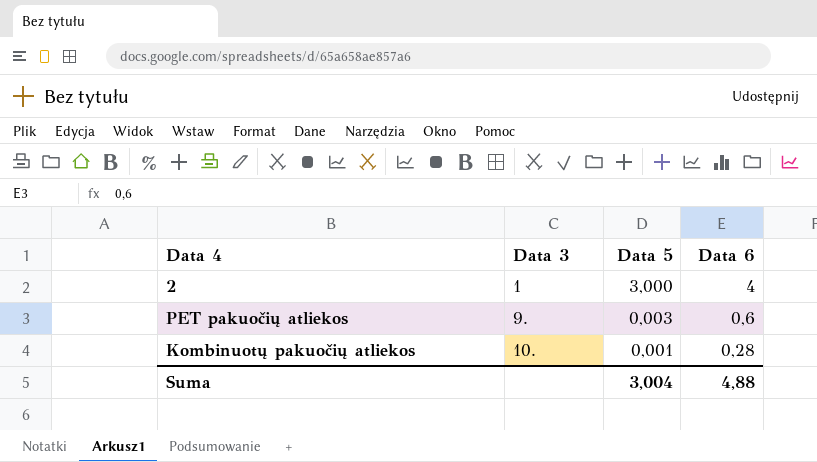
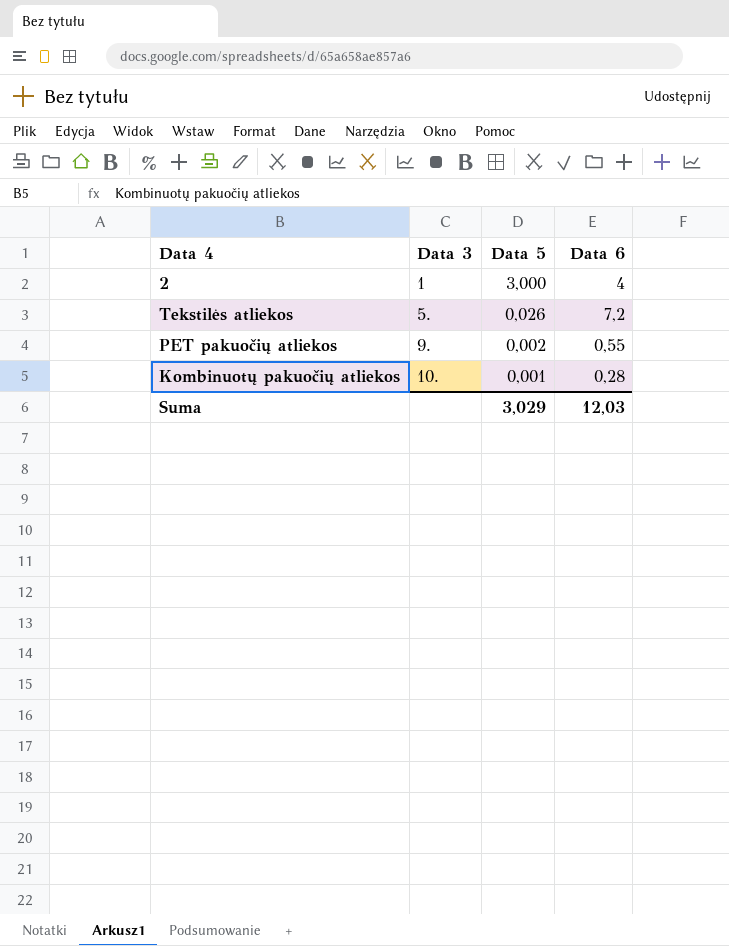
row Tekstilės atliekos: none -> 5. | 0,026 | 7,2
PET pakuočių atliekos | Data 5: 0,003 -> 0,002
PET pakuočių atliekos | Data 6: 0,6 -> 0,55
Suma | Data 5: 3,004 -> 3,029
Suma | Data 6: 4,88 -> 12,03

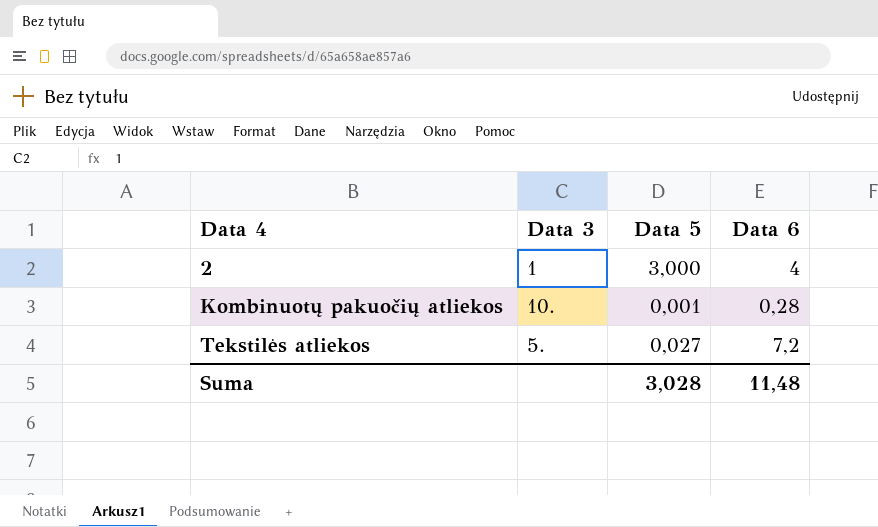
row order: Data 3 ascending -> Data 4 ascending
row PET pakuočių atliekos: 9. | 0,002 | 0,55 -> none
Tekstilės atliekos | Data 5: 0,026 -> 0,027
Suma | Data 5: 3,029 -> 3,028
Suma | Data 6: 12,03 -> 11,48

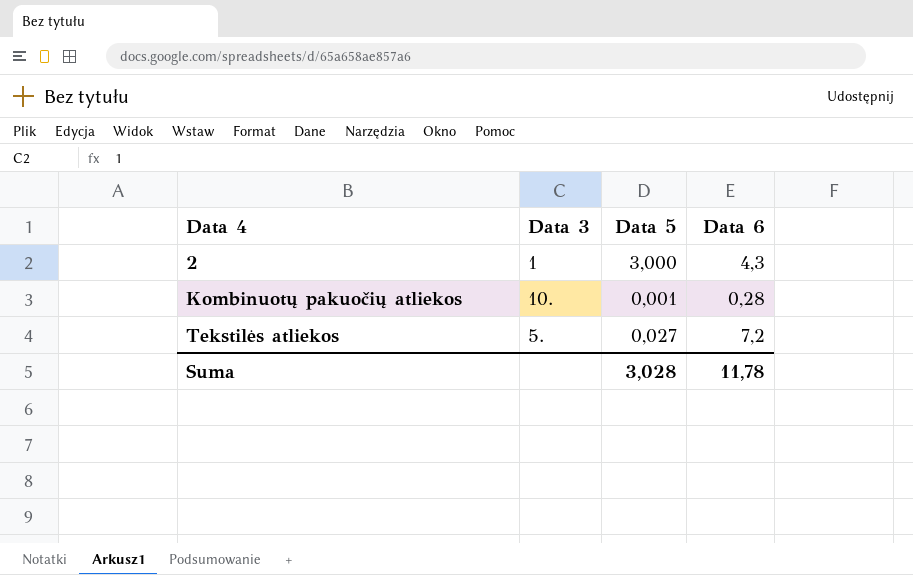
2 | Data 6: 4 -> 4,3
Suma | Data 6: 11,48 -> 11,78

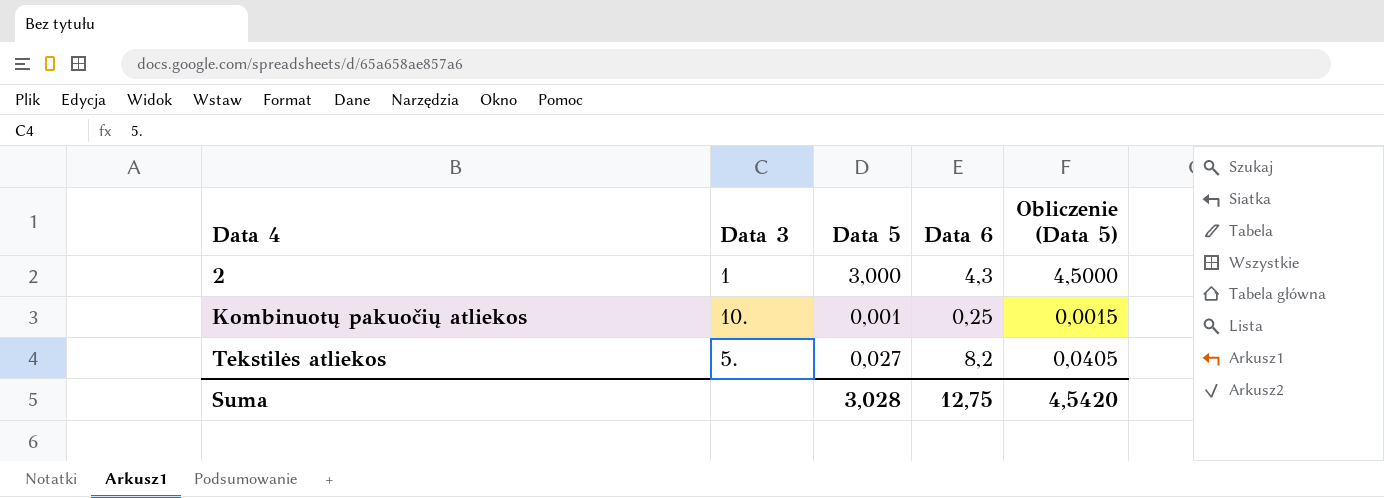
column Obliczenie (Data 5) | formula: none -> [Data 5] * 1,5
Kombinuotų pakuočių atliekos | Data 6: 0,28 -> 0,25
Tekstilės atliekos | Data 6: 7,2 -> 8,2
Suma | Data 6: 11,78 -> 12,75

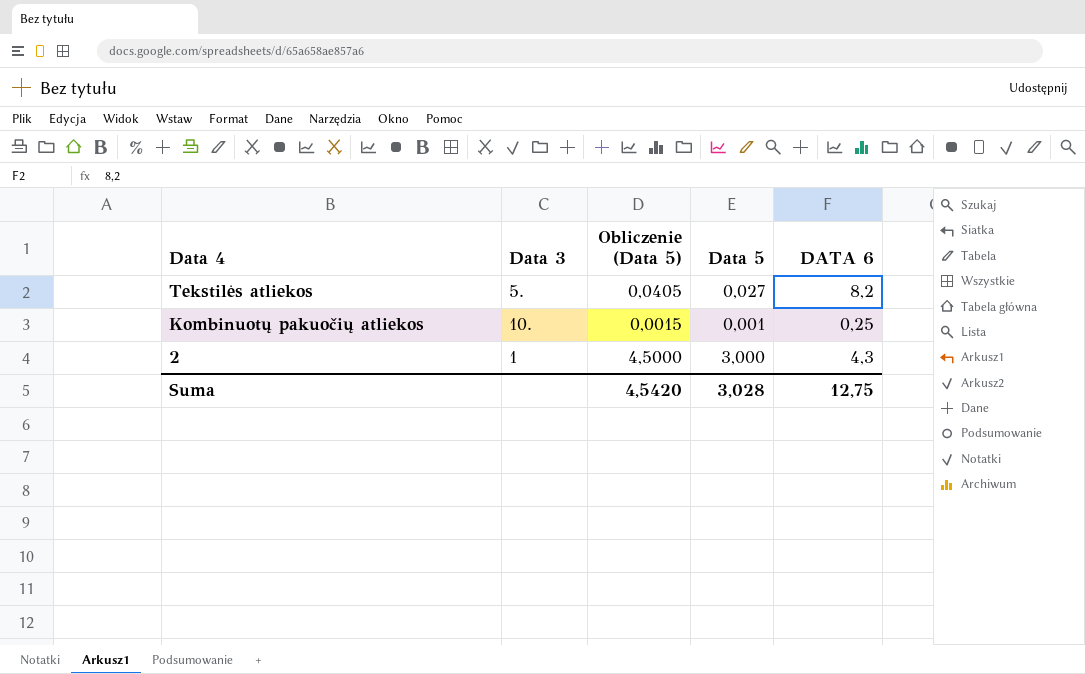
row order: Data 4 ascending -> Data 4 descending
column Obliczenie (Data 5) | position: 5 -> 3
column name: Data 6 -> DATA 6

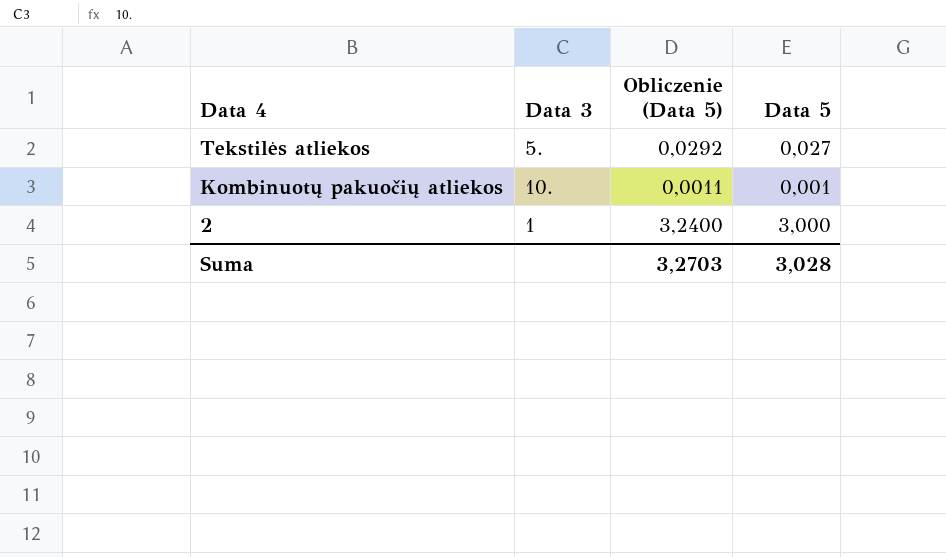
column DATA 6 | position: 5 -> none
column Obliczenie (Data 5) | formula: [Data 5] * 1,5 -> [Data 5] * 1,08
Suma | Obliczenie (Data 5): 4,5420 -> 3,2703

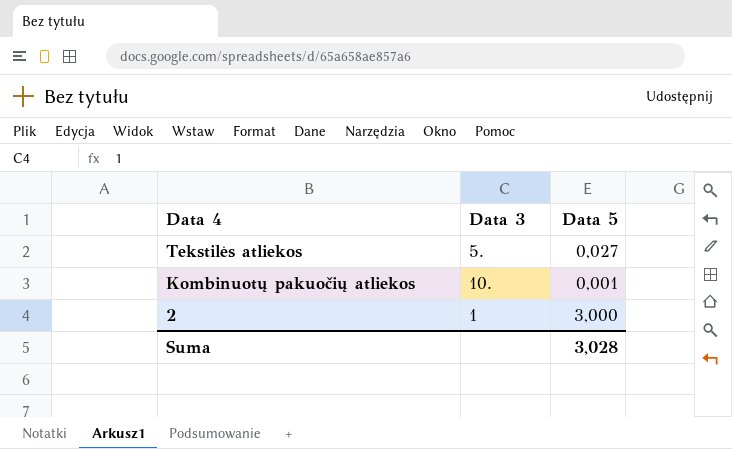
column Obliczenie (Data 5) | formula: [Data 5] * 1,08 -> none

